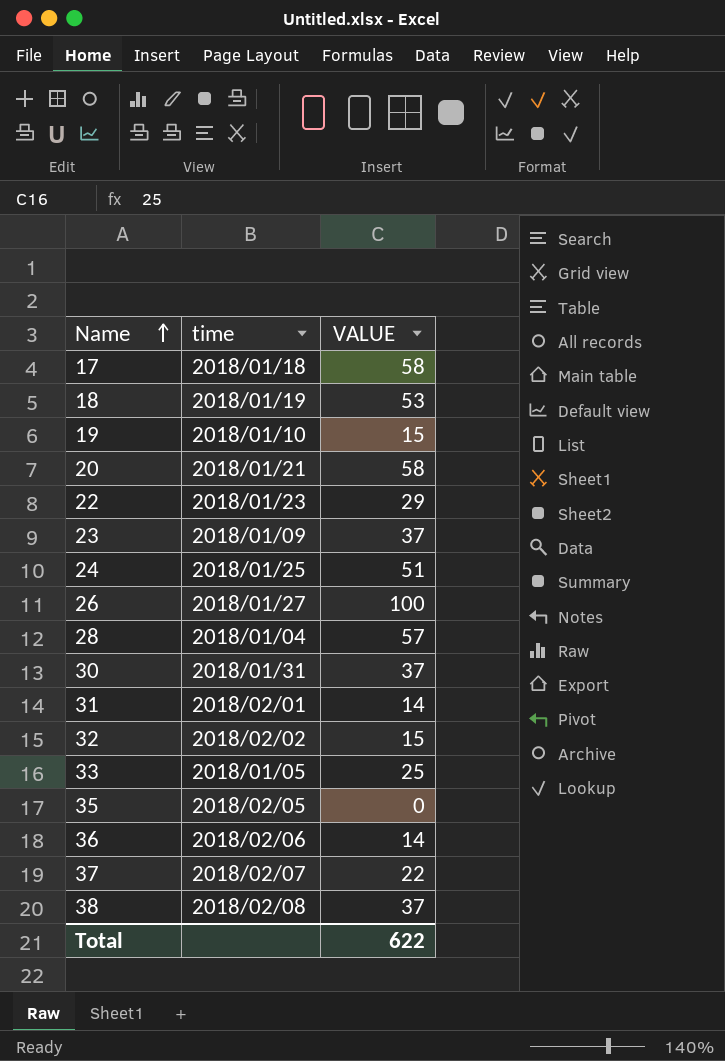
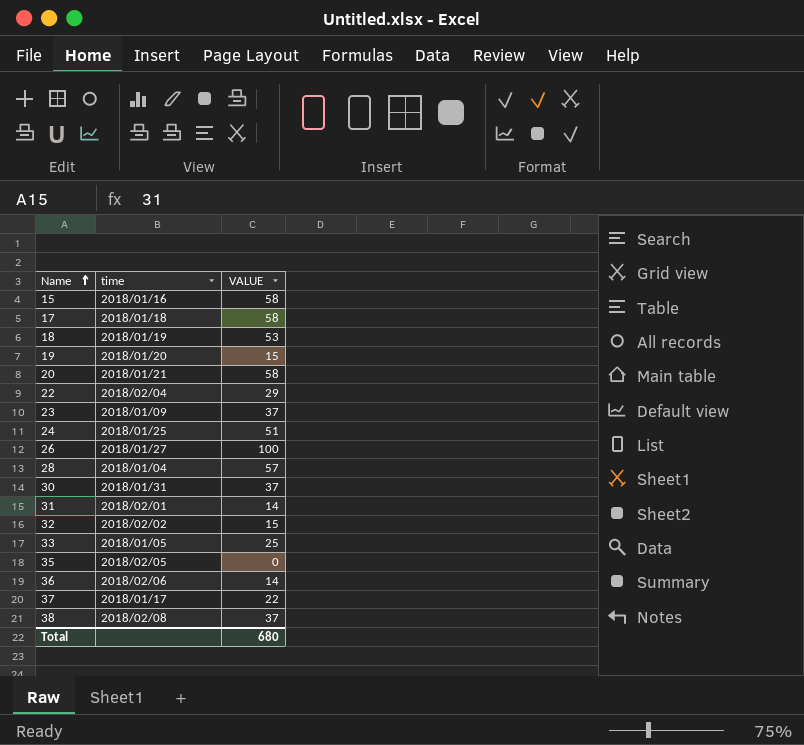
row 15: none -> 2018/01/16 | 58
19 | time: 2018/01/10 -> 2018/01/20
22 | time: 2018/01/23 -> 2018/02/04
37 | time: 2018/02/07 -> 2018/01/17
Total | VALUE: 622 -> 680

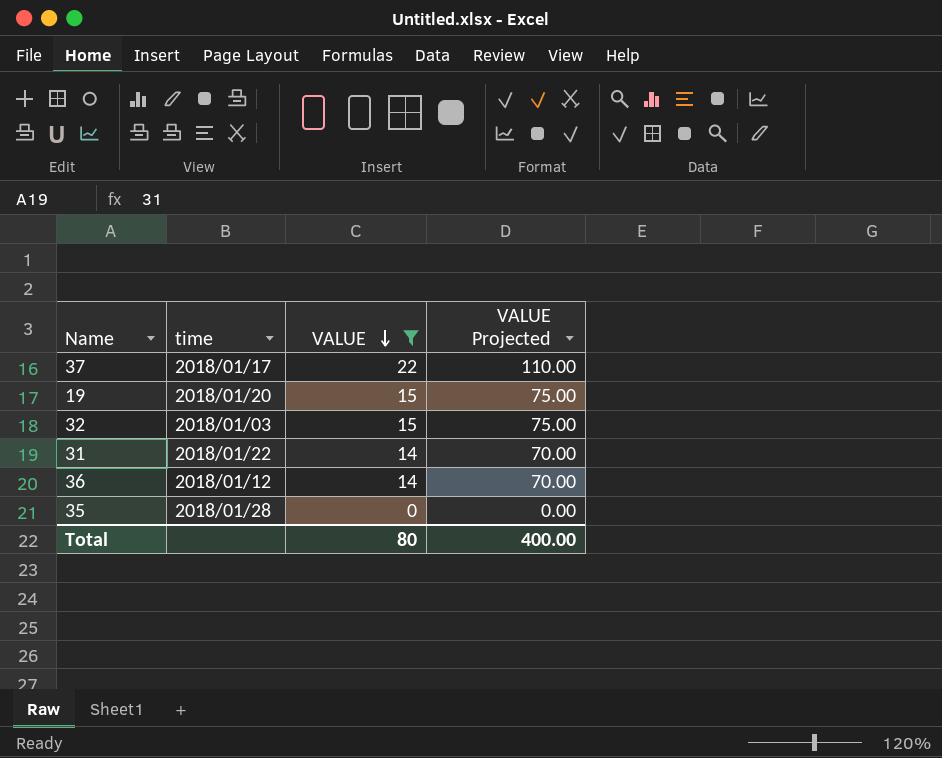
filter: none -> VALUE <= 22
row order: Name ascending -> VALUE descending
column VALUE Projected | formula: none -> [VALUE] * 5
32 | time: 2018/02/02 -> 2018/01/03
31 | time: 2018/02/01 -> 2018/01/22
36 | time: 2018/02/06 -> 2018/01/12
35 | time: 2018/02/05 -> 2018/01/28
Total | VALUE: 680 -> 80

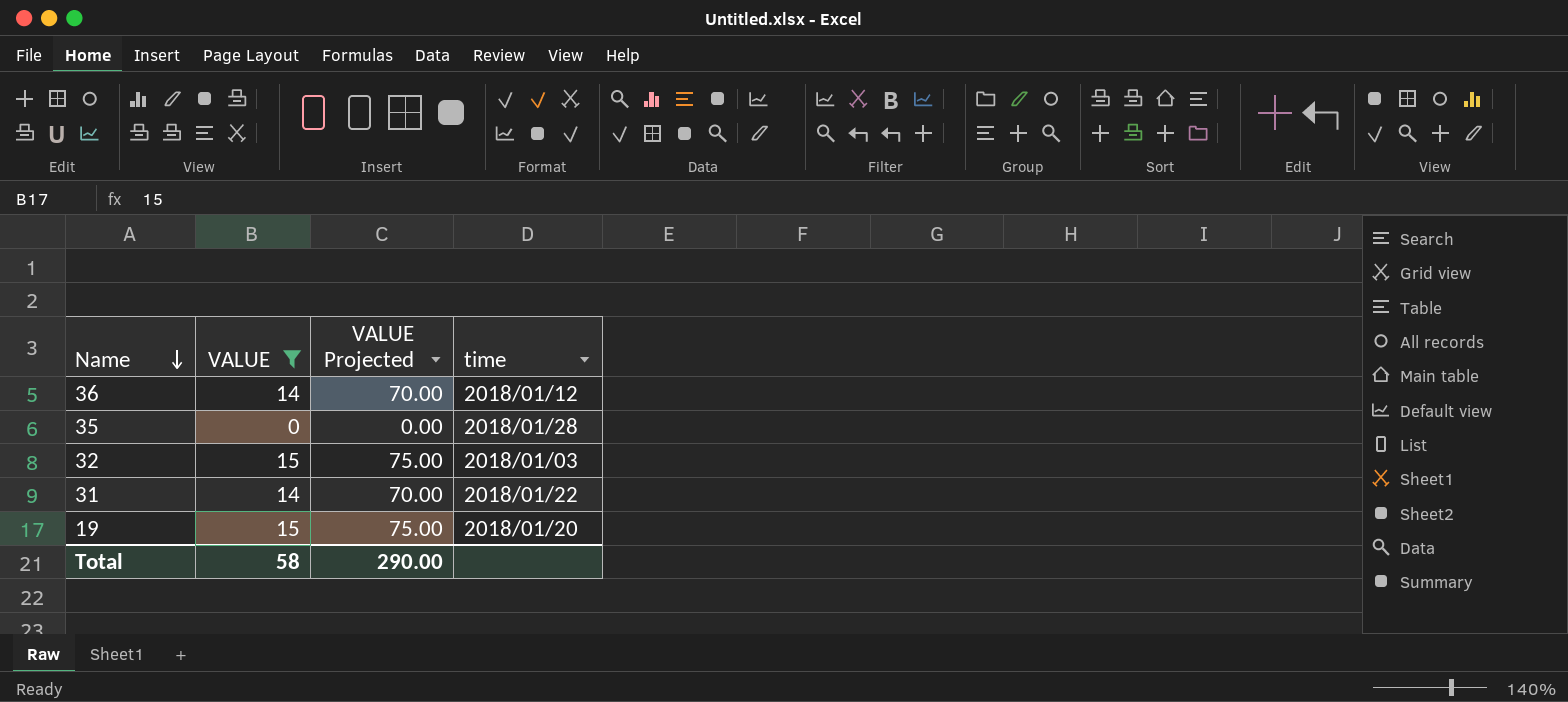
row order: VALUE descending -> Name descending
column time | position: 2 -> 4
row 37: 2018/01/17 | 22 | 110.00 -> none
Total | VALUE: 80 -> 58
Total | VALUE Projected: 400.00 -> 290.00

